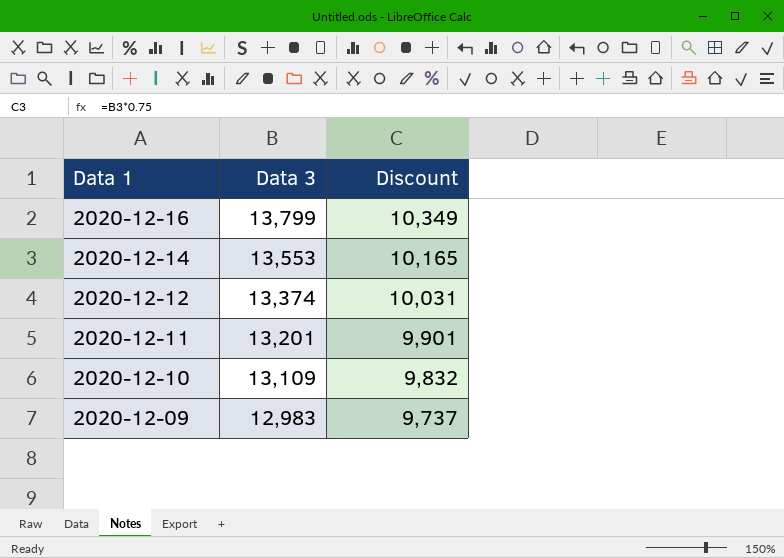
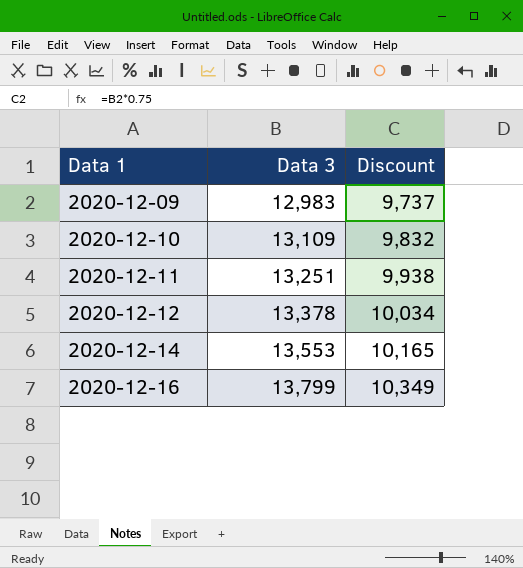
row order: Data 1 descending -> Data 1 ascending
2020-12-11 | Data 3: 13,201 -> 13,251
2020-12-11 | Discount: 9,901 -> 9,938
2020-12-12 | Data 3: 13,374 -> 13,378
2020-12-12 | Discount: 10,031 -> 10,034

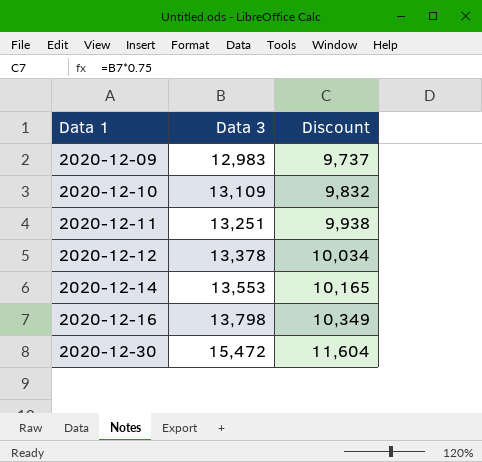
2020-12-16 | Data 3: 13,799 -> 13,798
row 2020-12-30: none -> 15,472 | 11,604

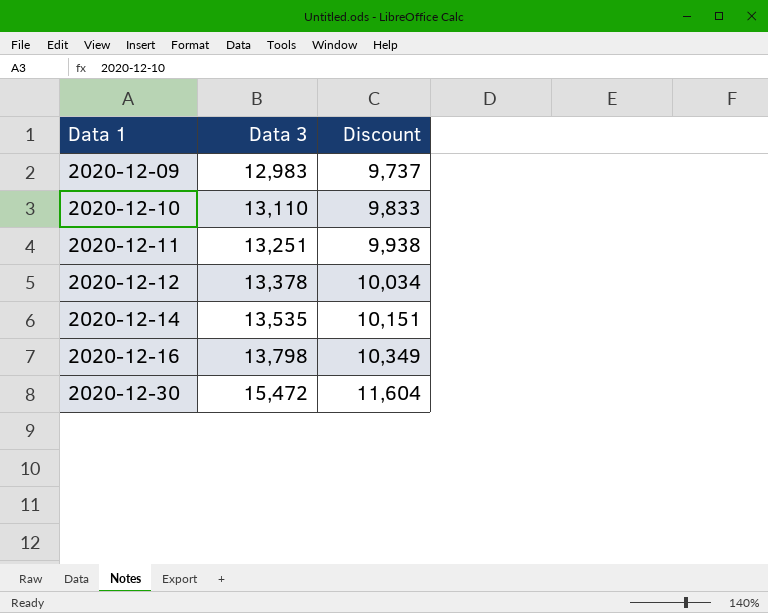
2020-12-10 | Data 3: 13,109 -> 13,110
2020-12-10 | Discount: 9,832 -> 9,833
2020-12-14 | Data 3: 13,553 -> 13,535
2020-12-14 | Discount: 10,165 -> 10,151

